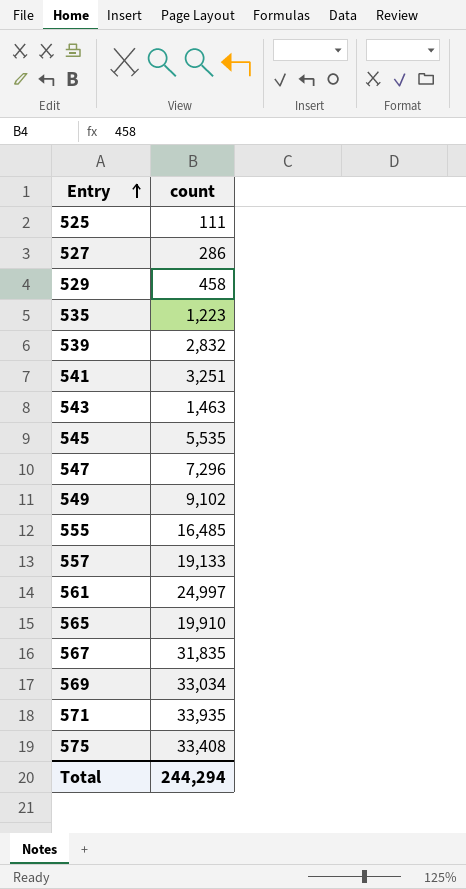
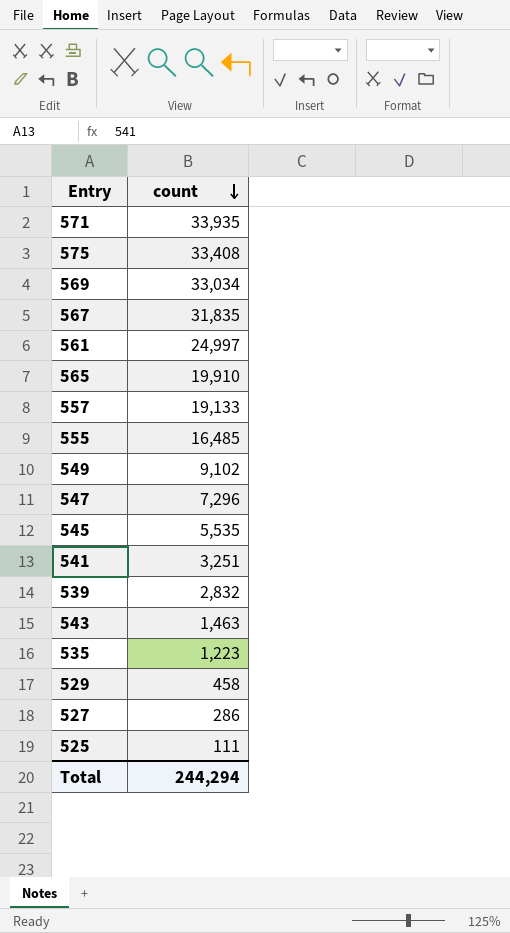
row order: Entry ascending -> count descending

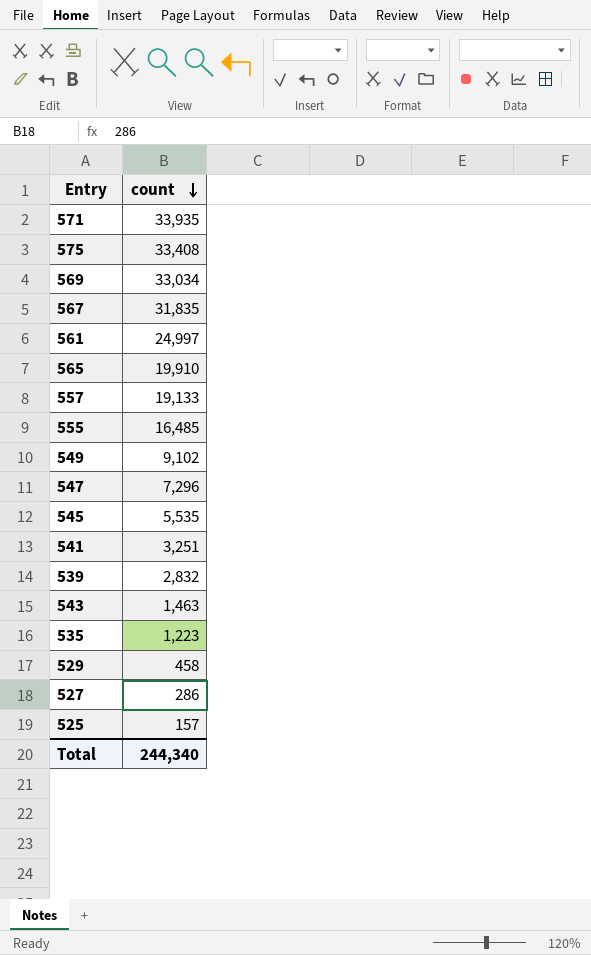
525 | count: 111 -> 157
Total | count: 244,294 -> 244,340

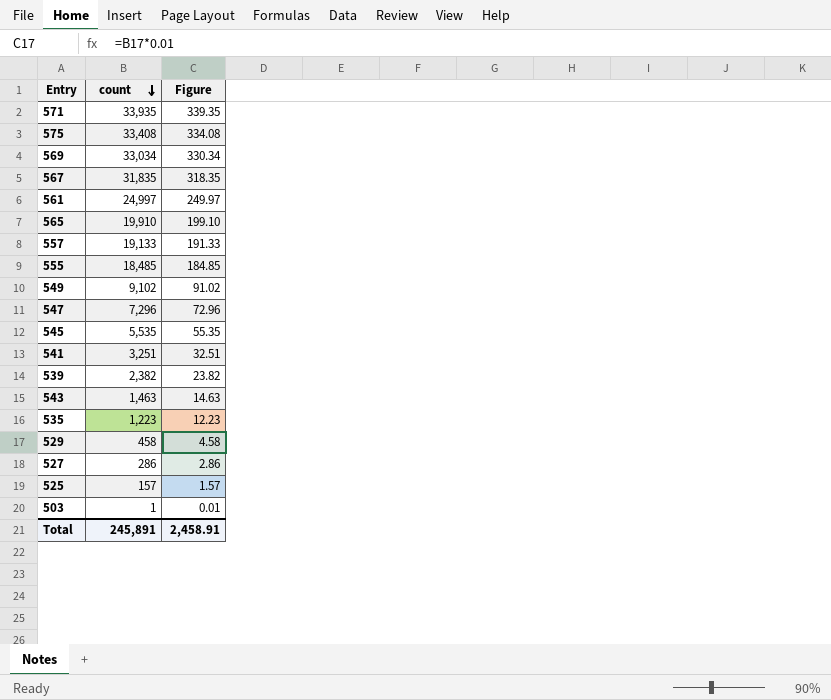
column Figure | formula: none -> [count] * 0.01
555 | count: 16,485 -> 18,485
539 | count: 2,832 -> 2,382
row 503: none -> 1 | 0.01
Total | count: 244,340 -> 245,891

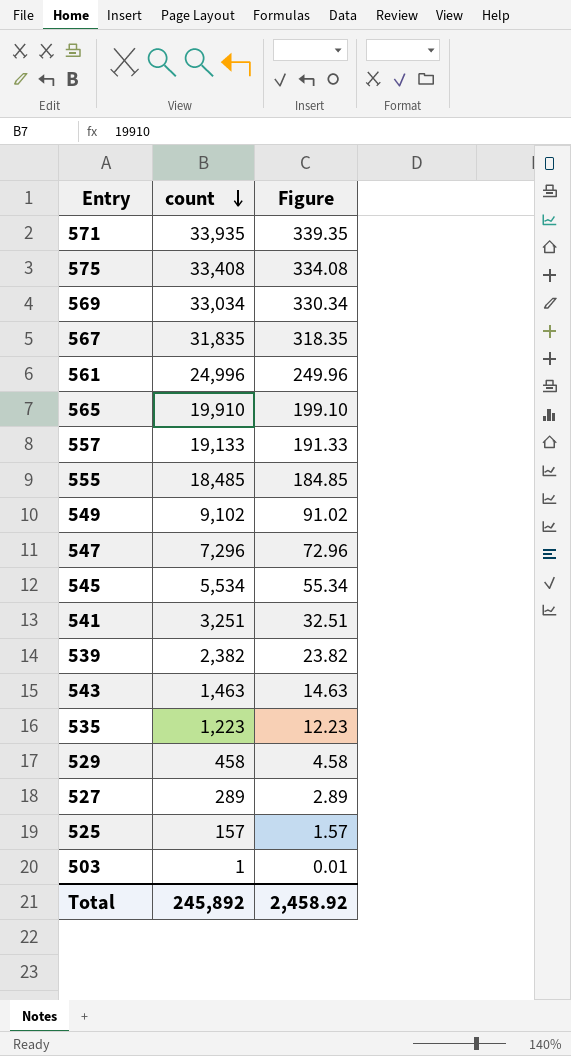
561 | count: 24,997 -> 24,996
561 | Figure: 249.97 -> 249.96
545 | count: 5,535 -> 5,534
545 | Figure: 55.35 -> 55.34
527 | count: 286 -> 289
527 | Figure: 2.86 -> 2.89
Total | count: 245,891 -> 245,892
Total | Figure: 2,458.91 -> 2,458.92

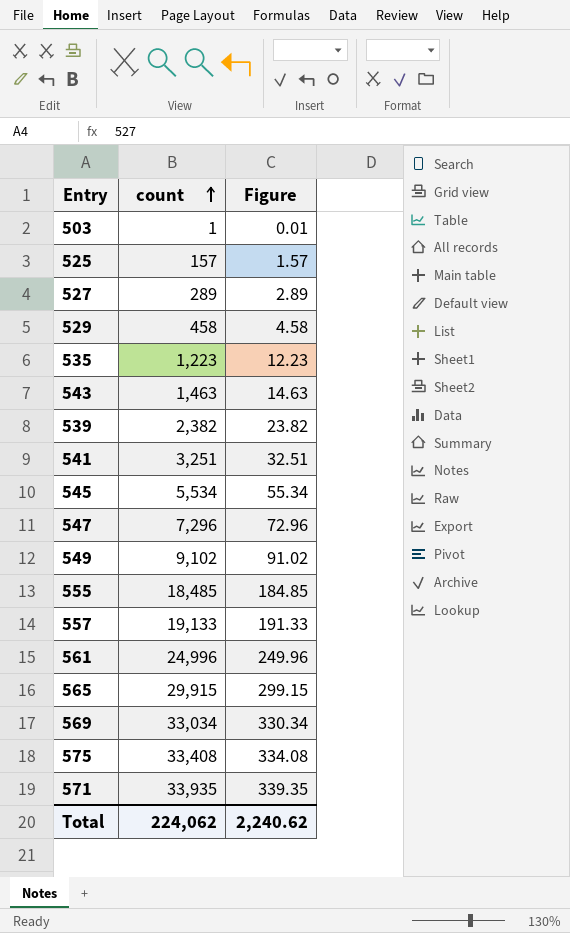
row order: count descending -> count ascending
row 567: 31,835 | 318.35 -> none
565 | count: 19,910 -> 29,915
565 | Figure: 199.10 -> 299.15
Total | count: 245,892 -> 224,062
Total | Figure: 2,458.92 -> 2,240.62

